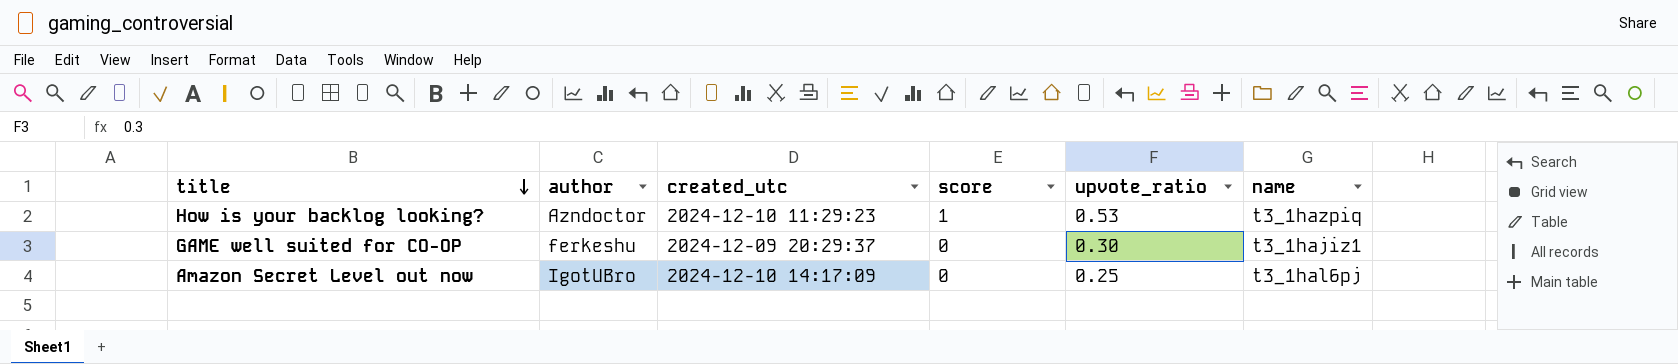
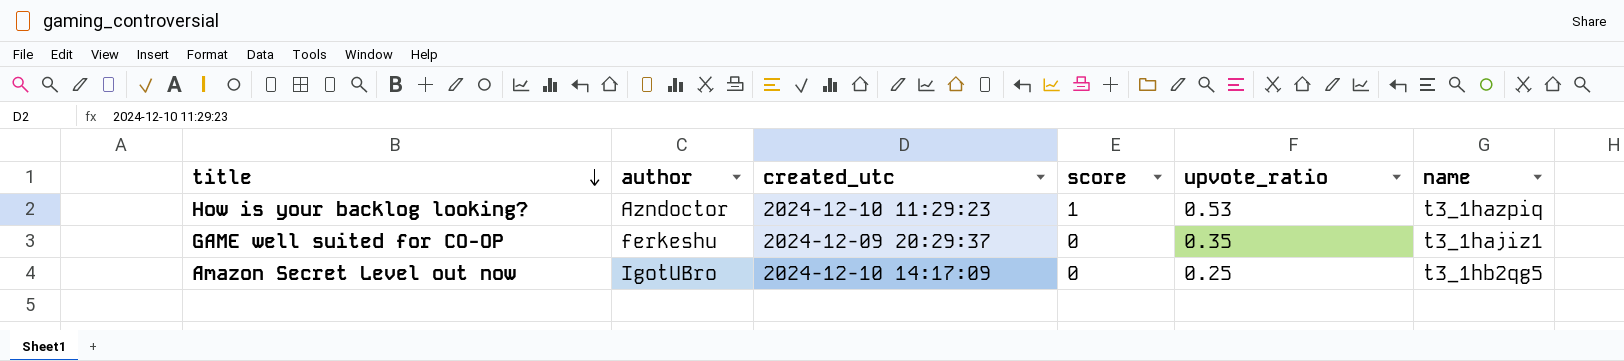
GAME well suited for CO-OP | upvote_ratio: 0.30 -> 0.35
Amazon Secret Level out now | name: t3_1hal6pj -> t3_1hb2qg5

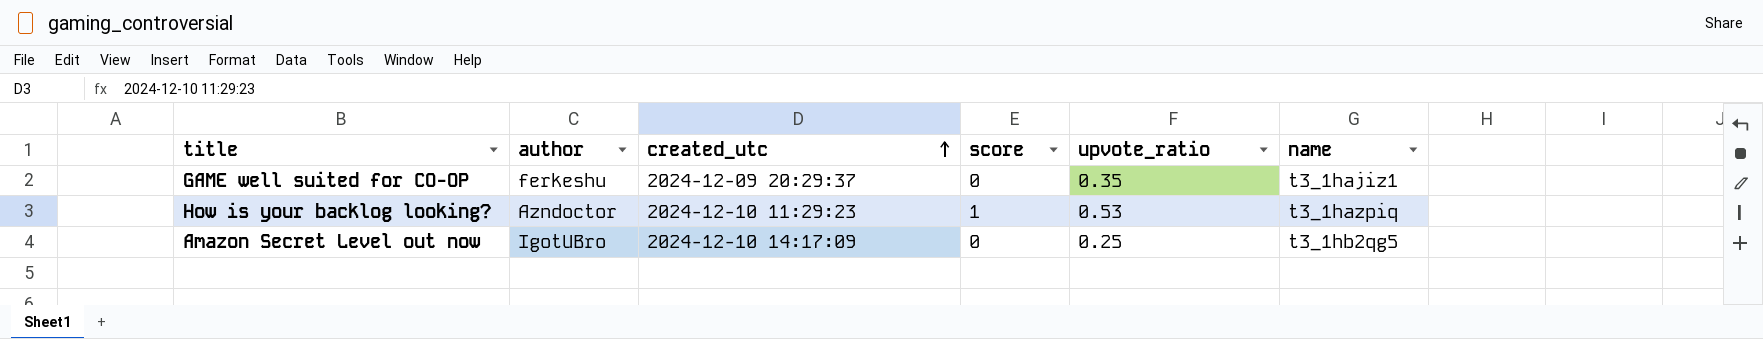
row order: title descending -> created_utc ascending

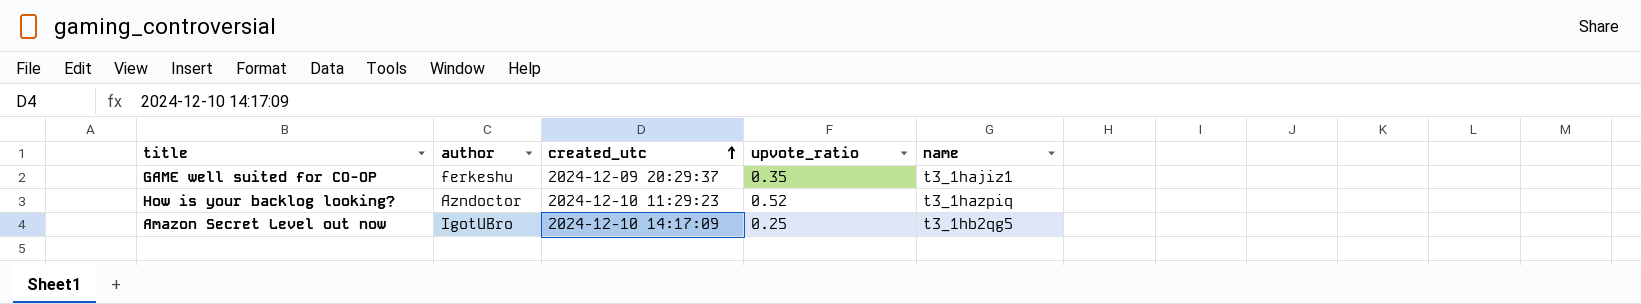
column score | position: 4 -> none
How is your backlog looking? | upvote_ratio: 0.53 -> 0.52

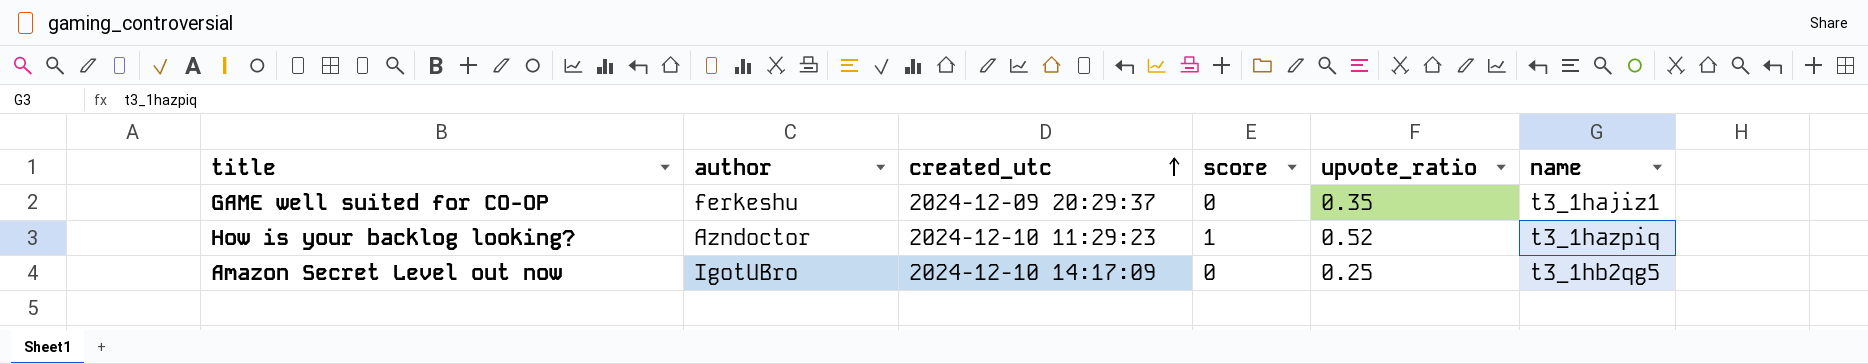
column score | position: none -> 4

